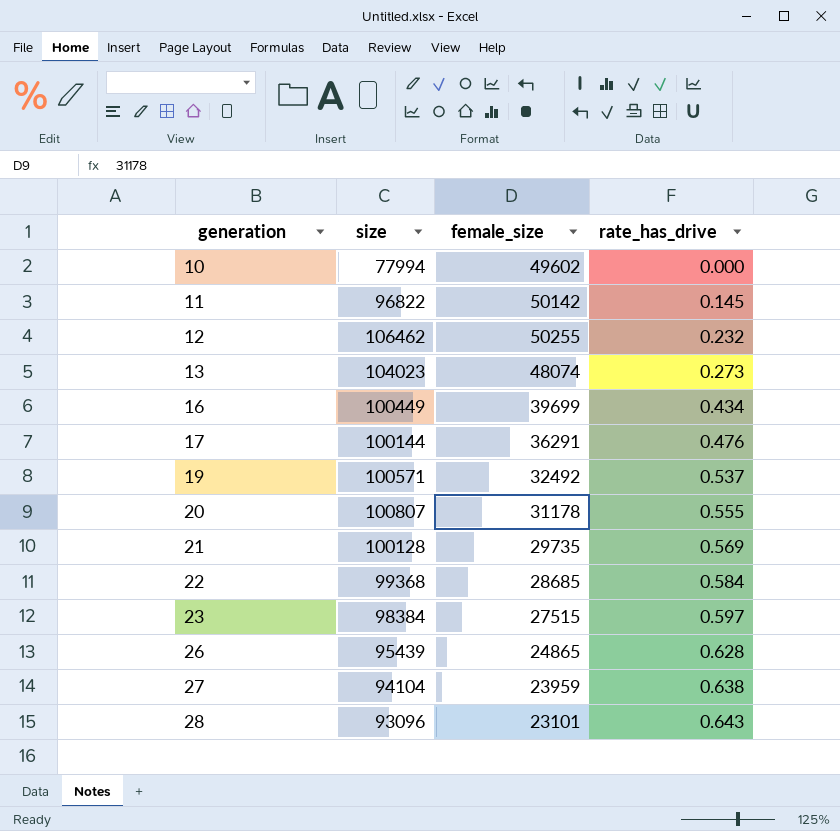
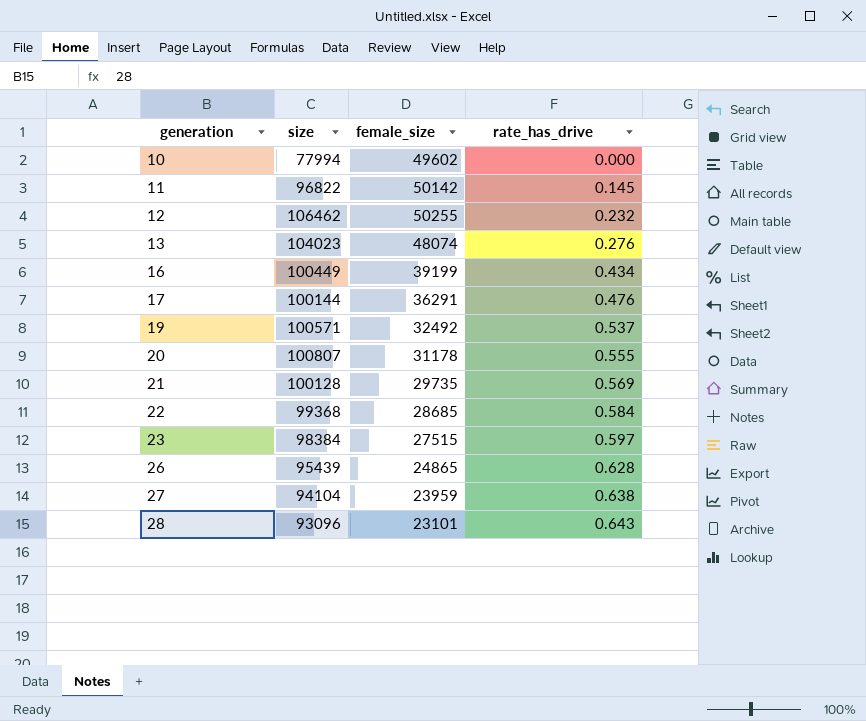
13 | rate_has_drive: 0.273 -> 0.276
16 | female_size: 39699 -> 39199

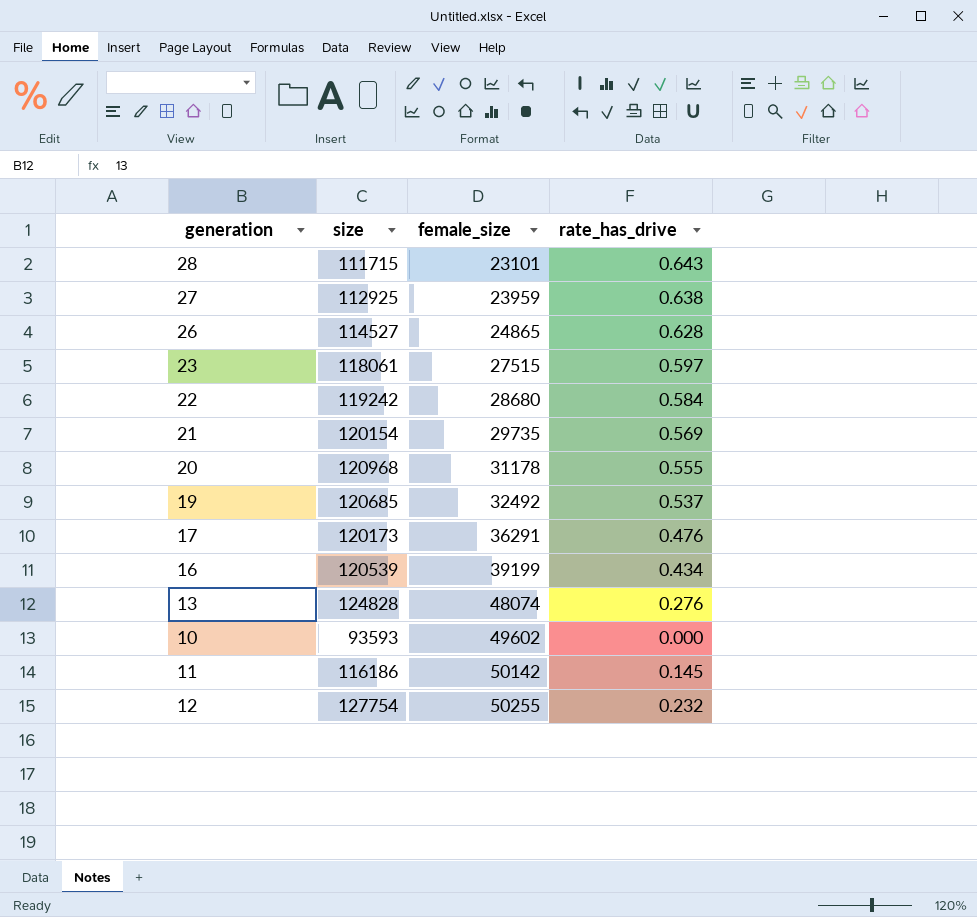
row order: generation ascending -> female_size ascending
28 | size: 93096 -> 111715
27 | size: 94104 -> 112925
26 | size: 95439 -> 114527
23 | size: 98384 -> 118061
22 | size: 99368 -> 119242
22 | female_size: 28685 -> 28680
21 | size: 100128 -> 120154
20 | size: 100807 -> 120968
19 | size: 100571 -> 120685
17 | size: 100144 -> 120173
16 | size: 100449 -> 120539
13 | size: 104023 -> 124828
10 | size: 77994 -> 93593
11 | size: 96822 -> 116186
12 | size: 106462 -> 127754

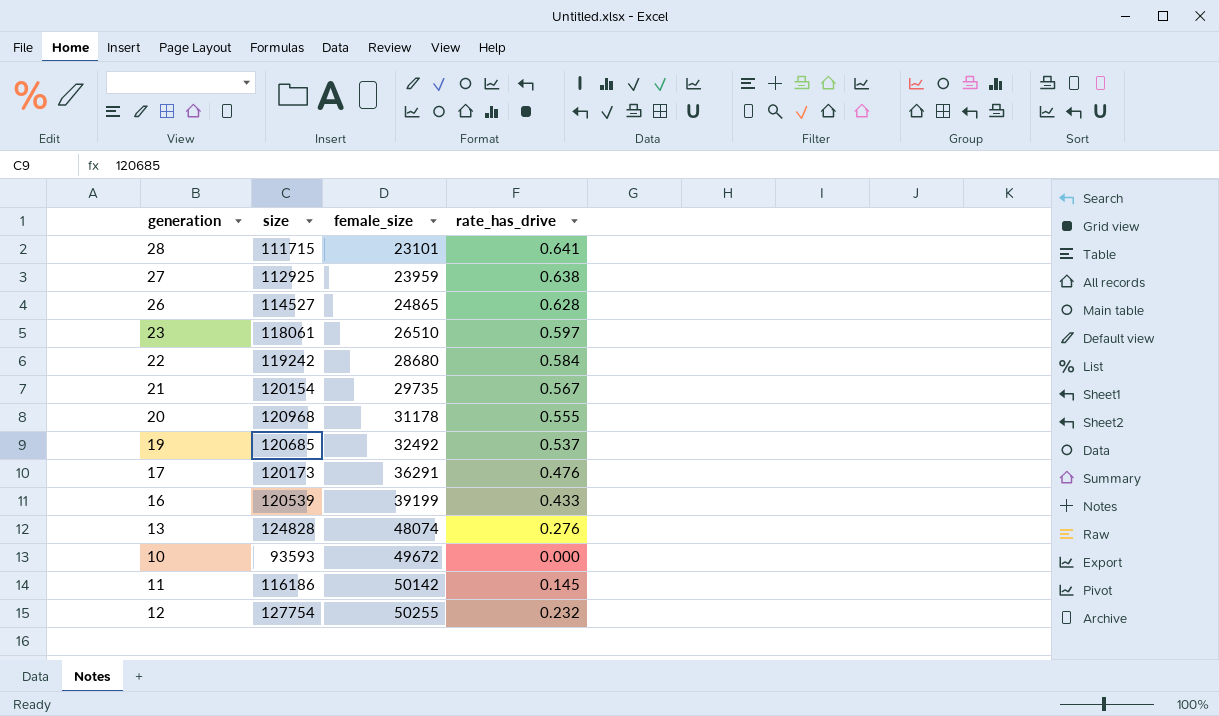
28 | rate_has_drive: 0.643 -> 0.641
23 | female_size: 27515 -> 26510
21 | rate_has_drive: 0.569 -> 0.567
16 | rate_has_drive: 0.434 -> 0.433
10 | female_size: 49602 -> 49672

